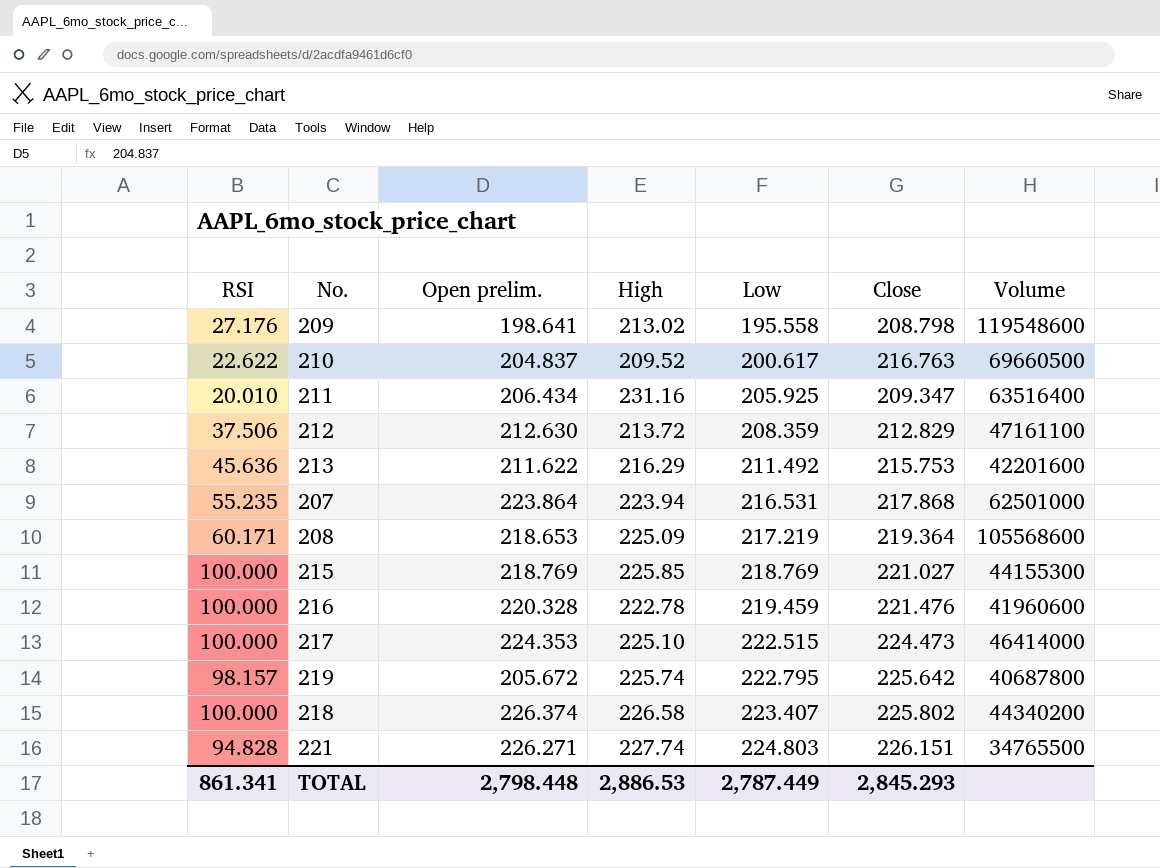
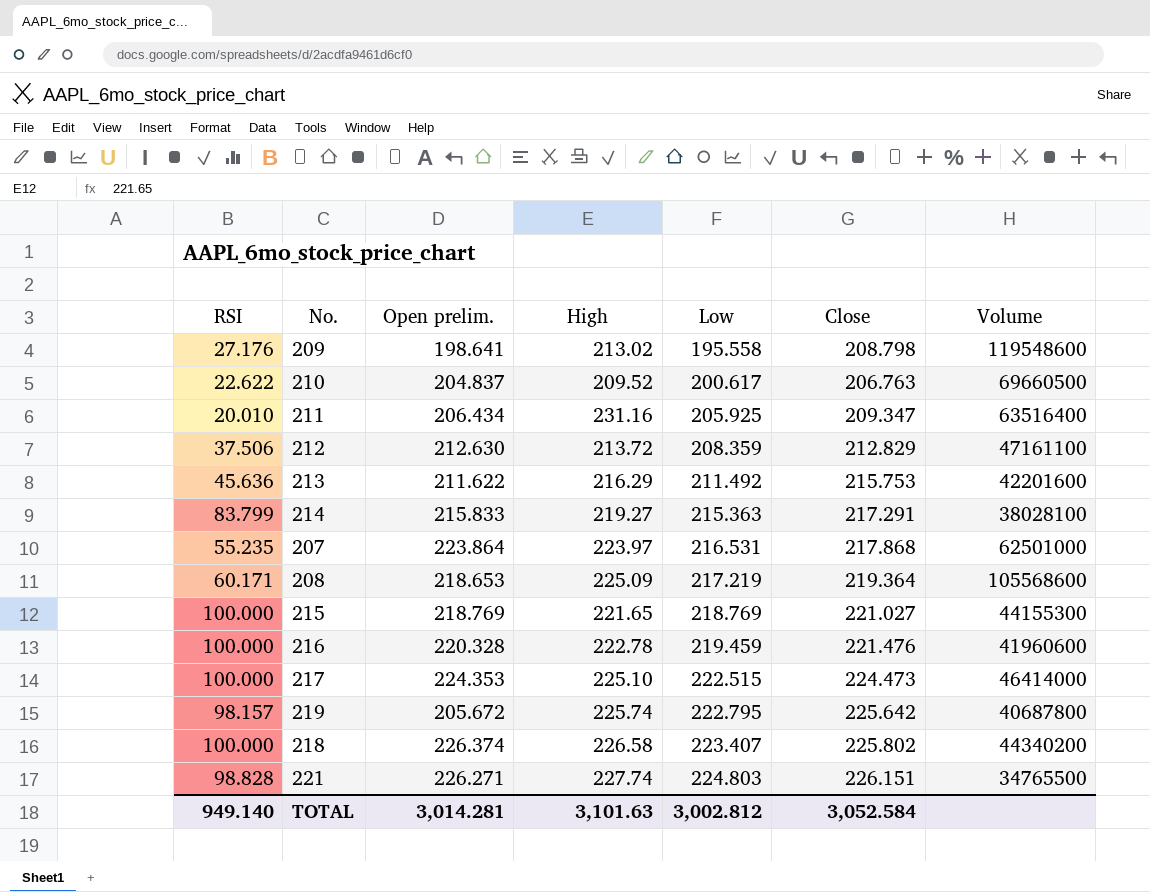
210 | Close: 216.763 -> 206.763
row 214: none -> 83.799 | 215.833 | 219.27 | 215.363 | 217.291 | 38028100
207 | High: 223.94 -> 223.97
215 | High: 225.85 -> 221.65
221 | RSI: 94.828 -> 98.828
TOTAL | RSI: 861.341 -> 949.140
TOTAL | Open prelim.: 2,798.448 -> 3,014.281
TOTAL | High: 2,886.53 -> 3,101.63
TOTAL | Low: 2,787.449 -> 3,002.812
TOTAL | Close: 2,845.293 -> 3,052.584

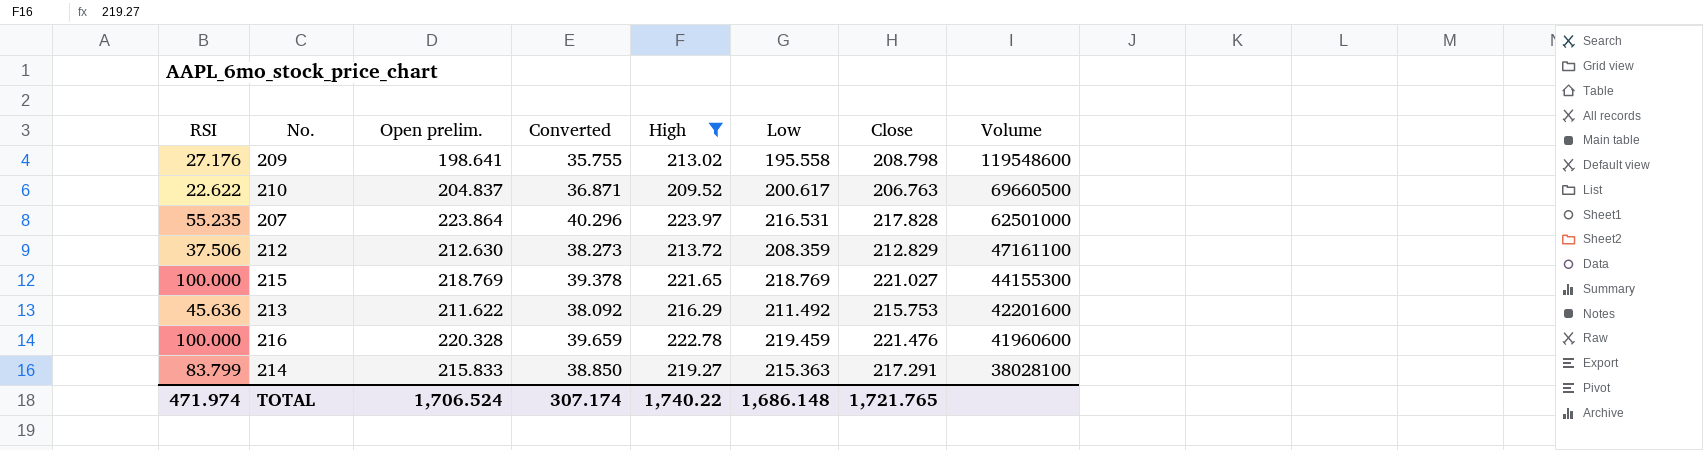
filter: none -> High <= 223.97
row order: Low ascending -> Volume descending
column Converted | formula: none -> [Open prelim.] * 0.18
207 | Close: 217.868 -> 217.828
TOTAL | RSI: 949.140 -> 471.974
TOTAL | Open prelim.: 3,014.281 -> 1,706.524
TOTAL | High: 3,101.63 -> 1,740.22
TOTAL | Low: 3,002.812 -> 1,686.148
TOTAL | Close: 3,052.584 -> 1,721.765

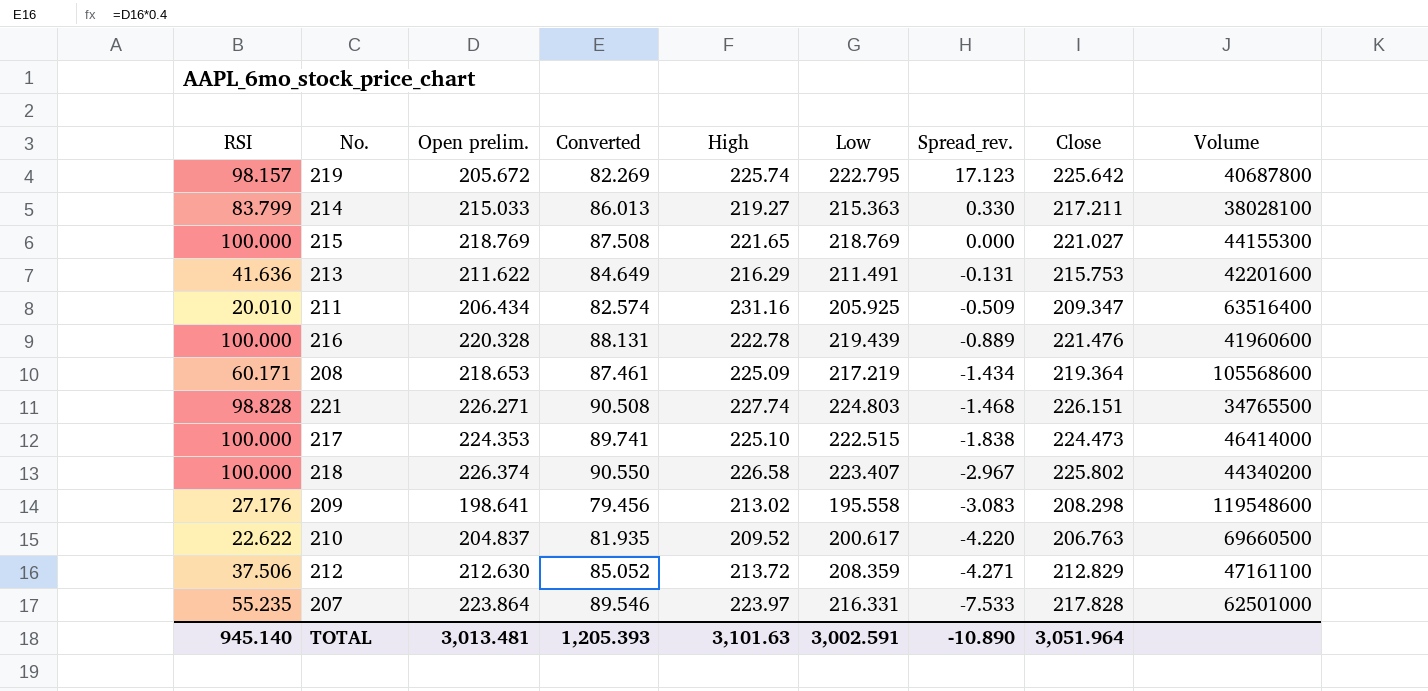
filter: High <= 223.97 -> none
row order: Volume descending -> Spread_rev. descending
column Converted | formula: [Open prelim.] * 0.18 -> [Open prelim.] * 0.4
column Spread_rev. | formula: none -> [Low] - [Open prelim.]
214 | Open prelim.: 215.833 -> 215.033
214 | Close: 217.291 -> 217.211
213 | RSI: 45.636 -> 41.636
213 | Low: 211.492 -> 211.491
216 | Low: 219.459 -> 219.439
209 | Close: 208.798 -> 208.298
207 | Low: 216.531 -> 216.331
TOTAL | RSI: 471.974 -> 945.140
TOTAL | Open prelim.: 1,706.524 -> 3,013.481
TOTAL | Converted: 307.174 -> 1,205.393
TOTAL | High: 1,740.22 -> 3,101.63
TOTAL | Low: 1,686.148 -> 3,002.591
TOTAL | Close: 1,721.765 -> 3,051.964

